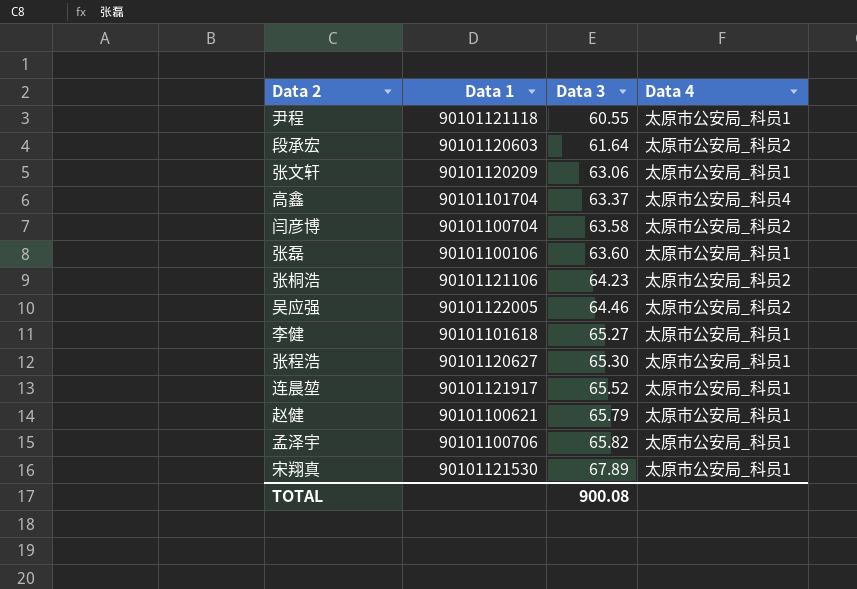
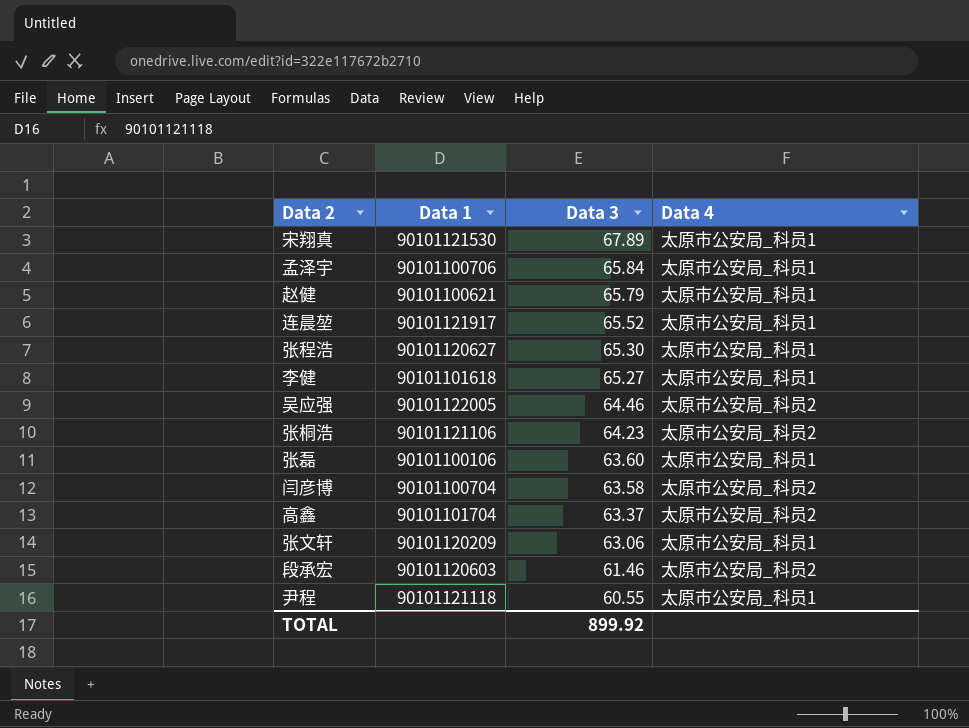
row order: Data 3 ascending -> Data 3 descending
孟泽宇 | Data 3: 65.82 -> 65.84
高鑫 | Data 4: 太原市公安局_科员4 -> 太原市公安局_科员2
段承宏 | Data 3: 61.64 -> 61.46
TOTAL | Data 3: 900.08 -> 899.92

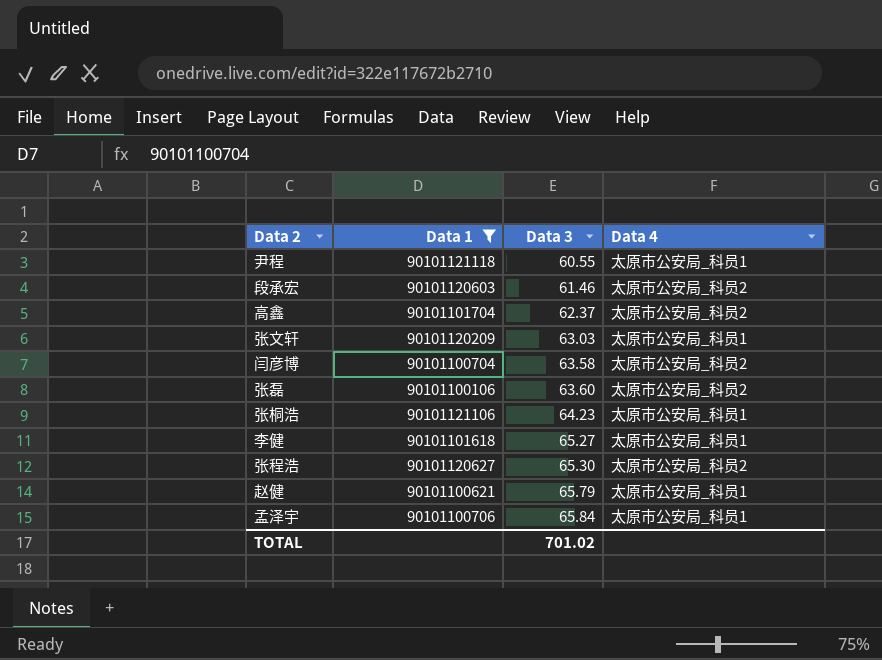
filter: none -> Data 1 <= 90101121118
row order: Data 3 descending -> Data 3 ascending
高鑫 | Data 3: 63.37 -> 62.37
张文轩 | Data 3: 63.06 -> 63.03
张磊 | Data 4: 太原市公安局_科员1 -> 太原市公安局_科员2
张桐浩 | Data 4: 太原市公安局_科员2 -> 太原市公安局_科员1
张程浩 | Data 4: 太原市公安局_科员1 -> 太原市公安局_科员2
TOTAL | Data 3: 899.92 -> 701.02

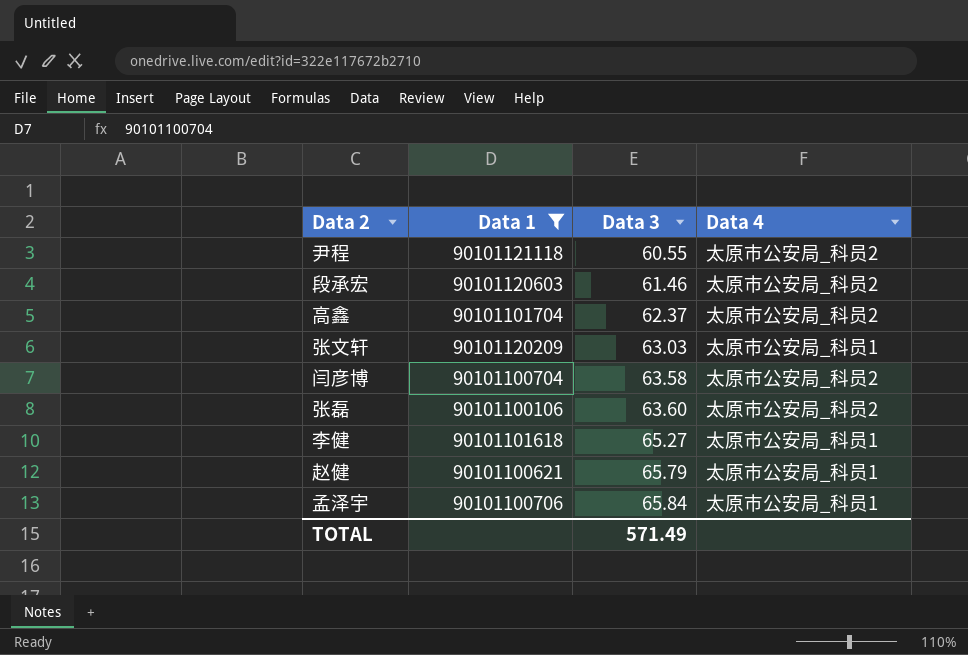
row 张桐浩: 90101121106 | 64.23 | 太原市公安局_科员1 -> none
row 张程浩: 90101120627 | 65.30 | 太原市公安局_科员2 -> none
尹程 | Data 4: 太原市公安局_科员1 -> 太原市公安局_科员2
TOTAL | Data 3: 701.02 -> 571.49

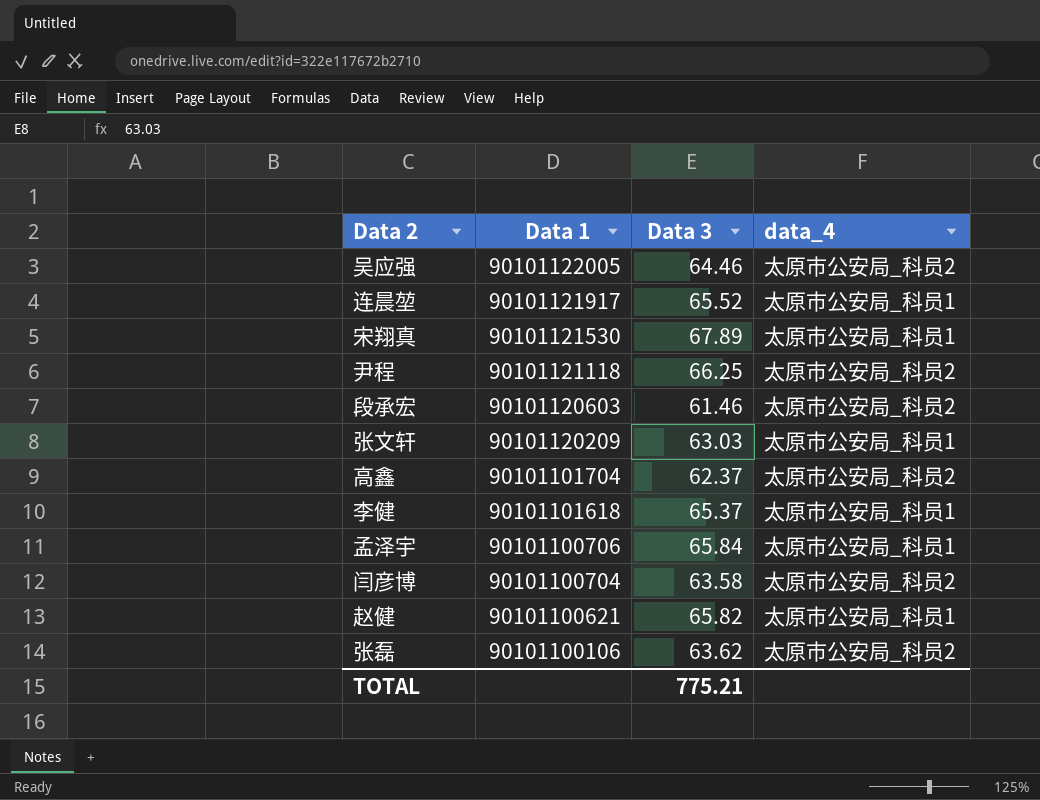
filter: Data 1 <= 90101121118 -> none
row order: Data 3 ascending -> Data 1 descending
column name: Data 4 -> data_4
尹程 | Data 3: 60.55 -> 66.25
李健 | Data 3: 65.27 -> 65.37
赵健 | Data 3: 65.79 -> 65.82
张磊 | Data 3: 63.60 -> 63.62
TOTAL | Data 3: 571.49 -> 775.21

